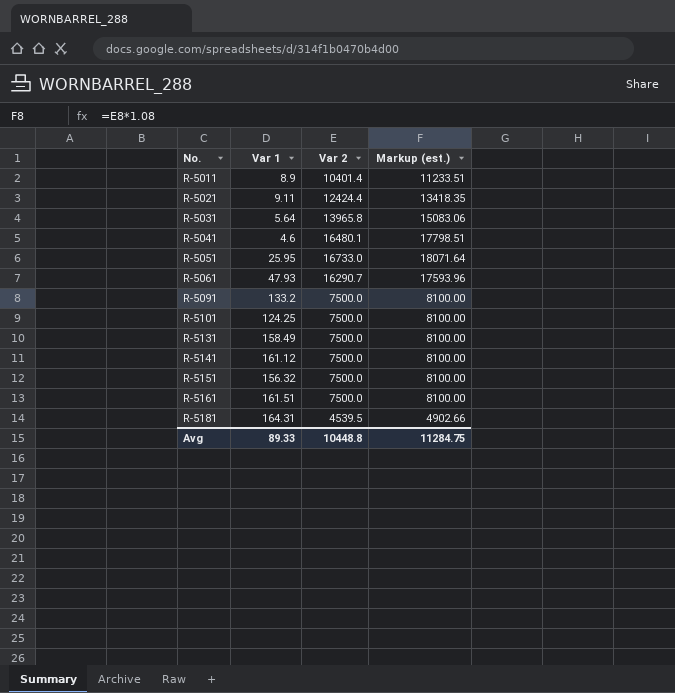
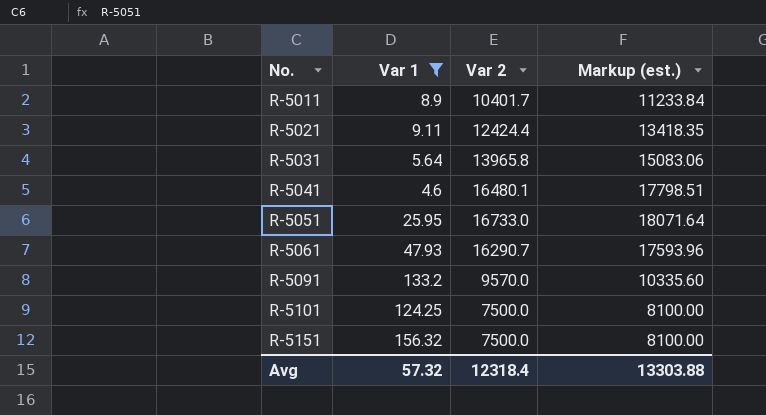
filter: none -> Var 1 <= 156.32
R-5011 | Var 2: 10401.4 -> 10401.7
R-5011 | Markup (est.): 11233.51 -> 11233.84
R-5091 | Var 2: 7500.0 -> 9570.0
R-5091 | Markup (est.): 8100.00 -> 10335.60
Avg | Var 1: 89.33 -> 57.32
Avg | Var 2: 10448.8 -> 12318.4
Avg | Markup (est.): 11284.75 -> 13303.88

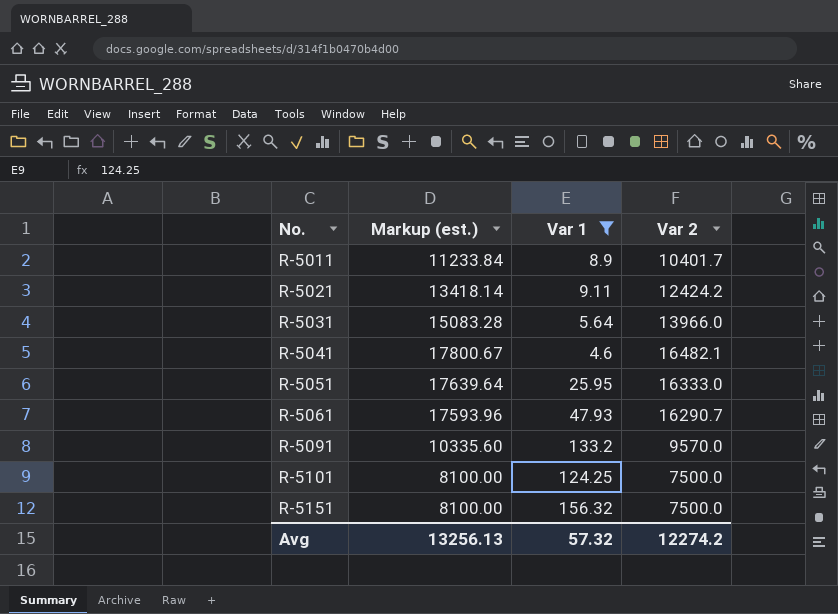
column Markup (est.) | position: 4 -> 2
R-5021 | Markup (est.): 13418.35 -> 13418.14
R-5021 | Var 2: 12424.4 -> 12424.2
R-5031 | Markup (est.): 15083.06 -> 15083.28
R-5031 | Var 2: 13965.8 -> 13966.0
R-5041 | Markup (est.): 17798.51 -> 17800.67
R-5041 | Var 2: 16480.1 -> 16482.1
R-5051 | Markup (est.): 18071.64 -> 17639.64
R-5051 | Var 2: 16733.0 -> 16333.0
Avg | Markup (est.): 13303.88 -> 13256.13
Avg | Var 2: 12318.4 -> 12274.2

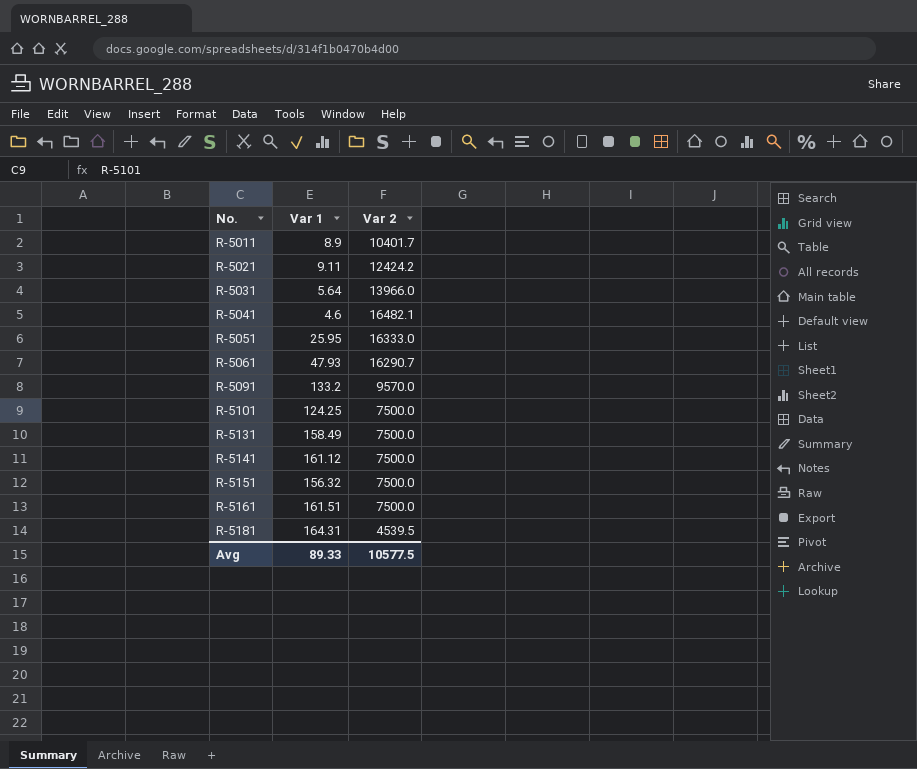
filter: Var 1 <= 156.32 -> none
column Markup (est.) | formula: [Var 2] * 1.08 -> none
Avg | Var 1: 57.32 -> 89.33
Avg | Var 2: 12274.2 -> 10577.5

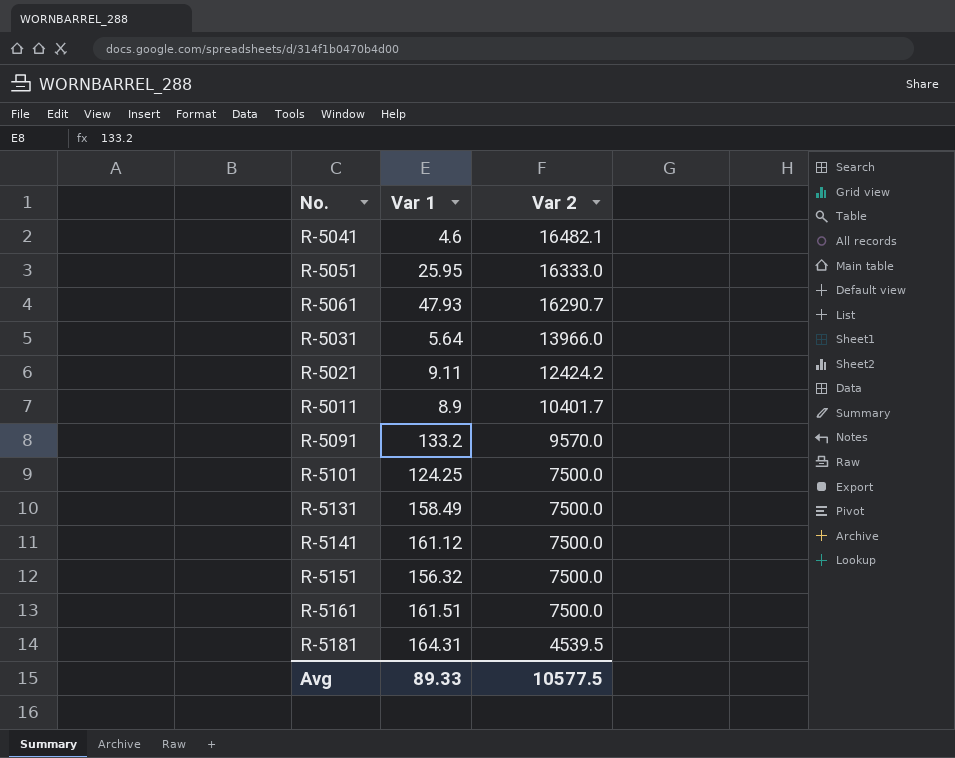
row order: No. ascending -> Var 2 descending

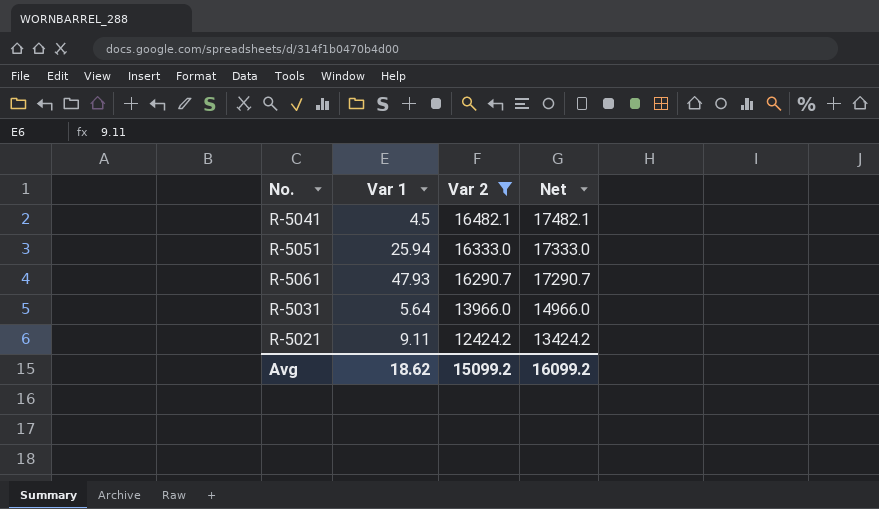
filter: none -> Var 2 >= 12424.2
column Net | formula: none -> [Var 2] + 1000
R-5041 | Var 1: 4.6 -> 4.5
R-5051 | Var 1: 25.95 -> 25.94
Avg | Var 1: 89.33 -> 18.62
Avg | Var 2: 10577.5 -> 15099.2

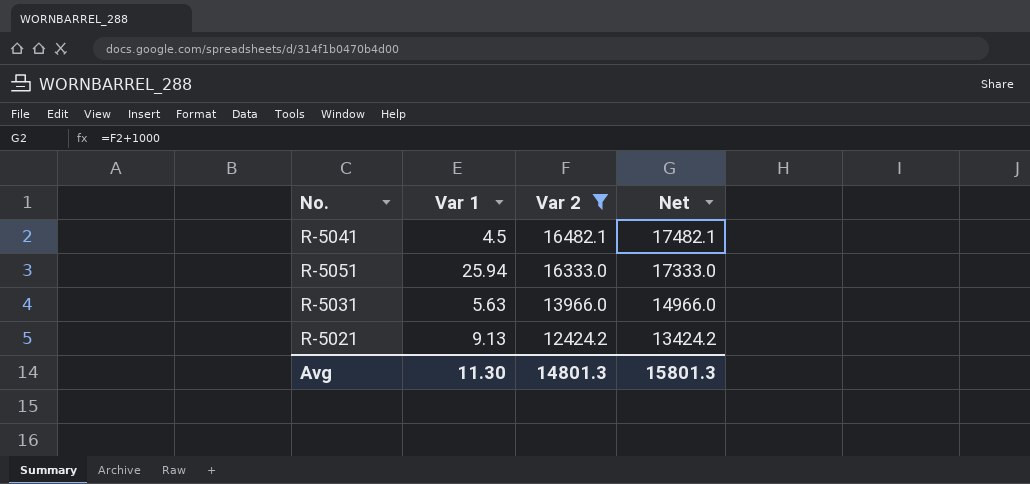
row R-5061: 47.93 | 16290.7 | 17290.7 -> none
R-5031 | Var 1: 5.64 -> 5.63
R-5021 | Var 1: 9.11 -> 9.13
Avg | Var 1: 18.62 -> 11.30
Avg | Var 2: 15099.2 -> 14801.3
Avg | Net: 16099.2 -> 15801.3

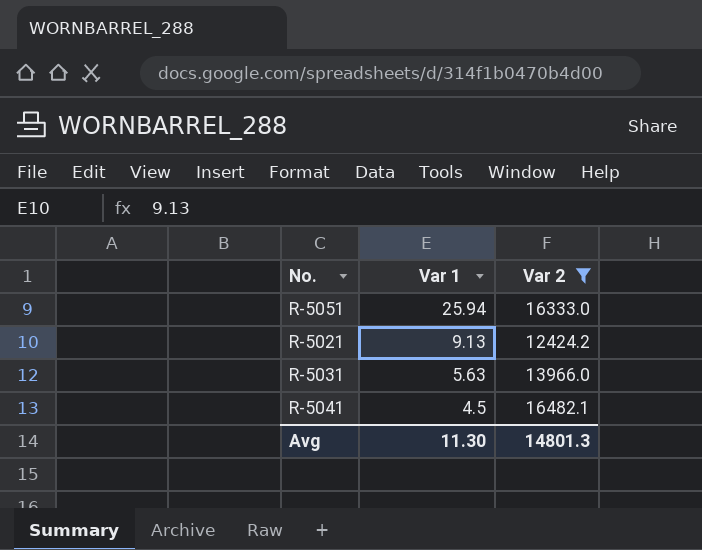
row order: Var 2 descending -> Var 1 descending
column Net | formula: [Var 2] + 1000 -> none

